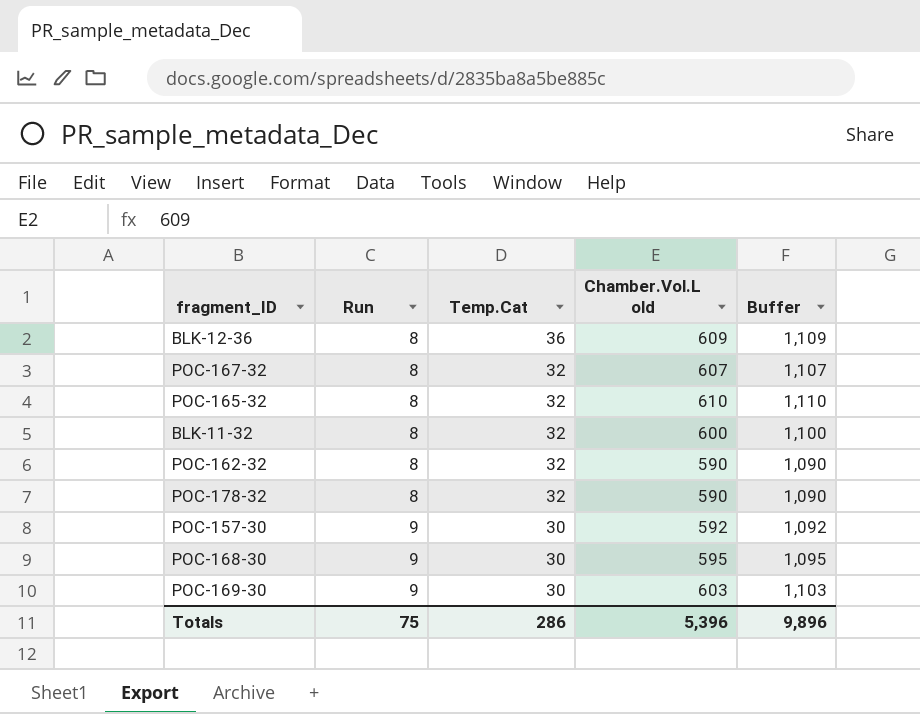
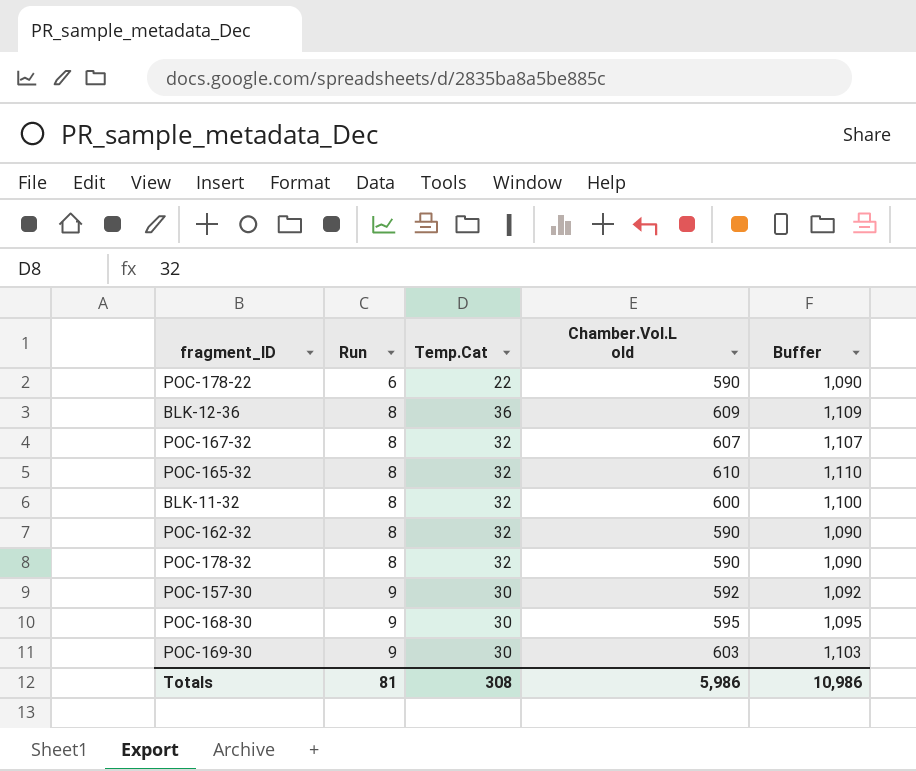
row POC-178-22: none -> 6 | 22 | 590 | 1,090
Totals | Run: 75 -> 81
Totals | Temp.Cat: 286 -> 308
Totals | Chamber.Vol.L old: 5,396 -> 5,986
Totals | Buffer: 9,896 -> 10,986

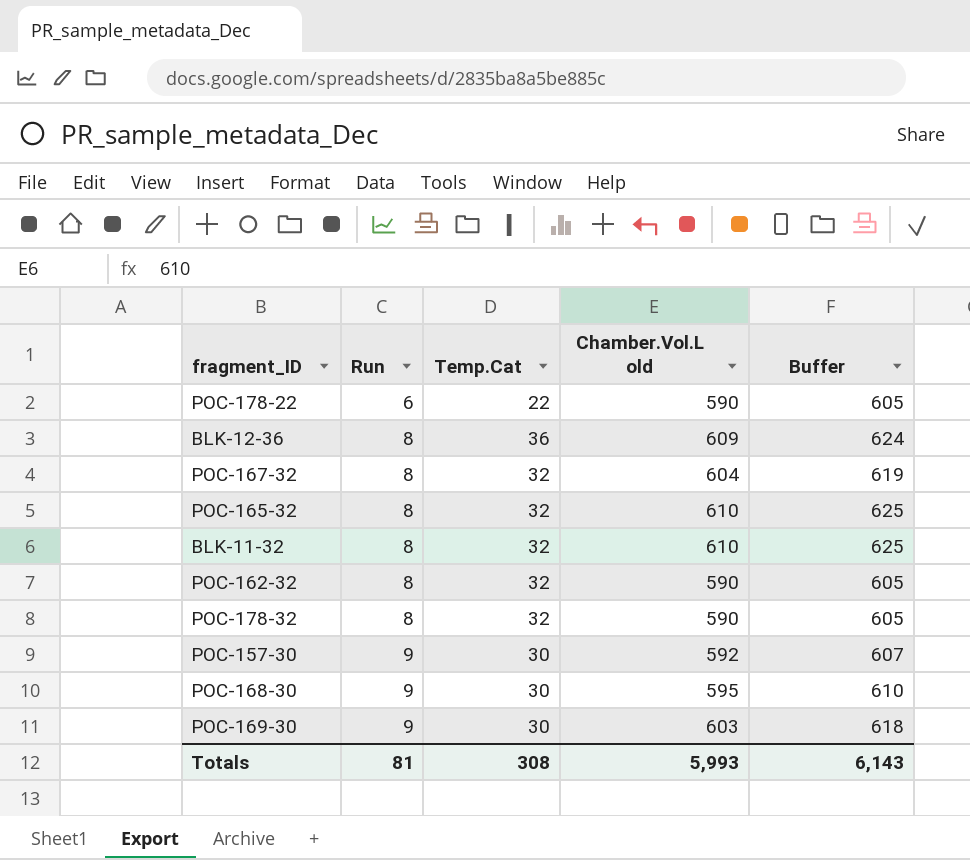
column Buffer | formula: [Chamber.Vol.L old] + 500 -> [Chamber.Vol.L old] + 15
POC-167-32 | Chamber.Vol.L old: 607 -> 604
BLK-11-32 | Chamber.Vol.L old: 600 -> 610
Totals | Chamber.Vol.L old: 5,986 -> 5,993
Totals | Buffer: 10,986 -> 6,143

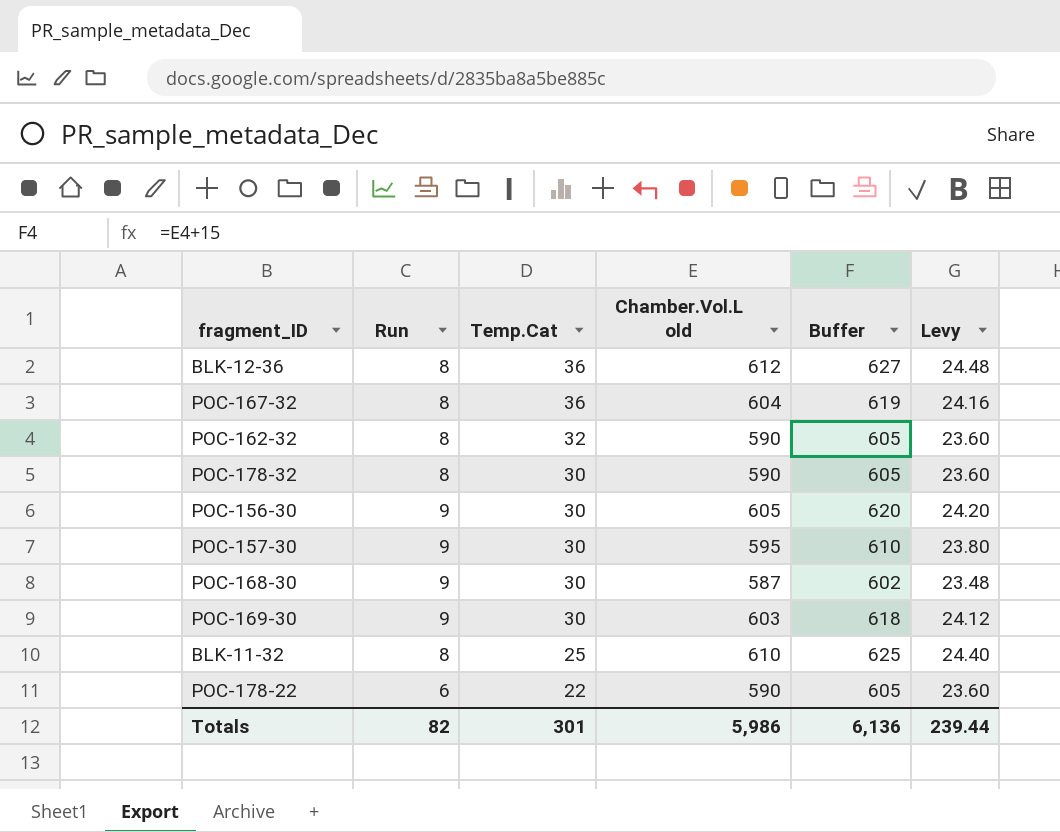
row order: Run ascending -> Temp.Cat descending
column Levy | formula: none -> [Chamber.Vol.L old] * 0.04
row POC-165-32: 8 | 32 | 610 | 625 -> none
BLK-12-36 | Chamber.Vol.L old: 609 -> 612
BLK-12-36 | Buffer: 624 -> 627
POC-167-32 | Temp.Cat: 32 -> 36
POC-178-32 | Temp.Cat: 32 -> 30
row POC-156-30: none -> 9 | 30 | 605 | 620 | 24.20
POC-157-30 | Chamber.Vol.L old: 592 -> 595
POC-157-30 | Buffer: 607 -> 610
POC-168-30 | Chamber.Vol.L old: 595 -> 587
POC-168-30 | Buffer: 610 -> 602
BLK-11-32 | Temp.Cat: 32 -> 25
Totals | Run: 81 -> 82
Totals | Temp.Cat: 308 -> 301
Totals | Chamber.Vol.L old: 5,993 -> 5,986
Totals | Buffer: 6,143 -> 6,136

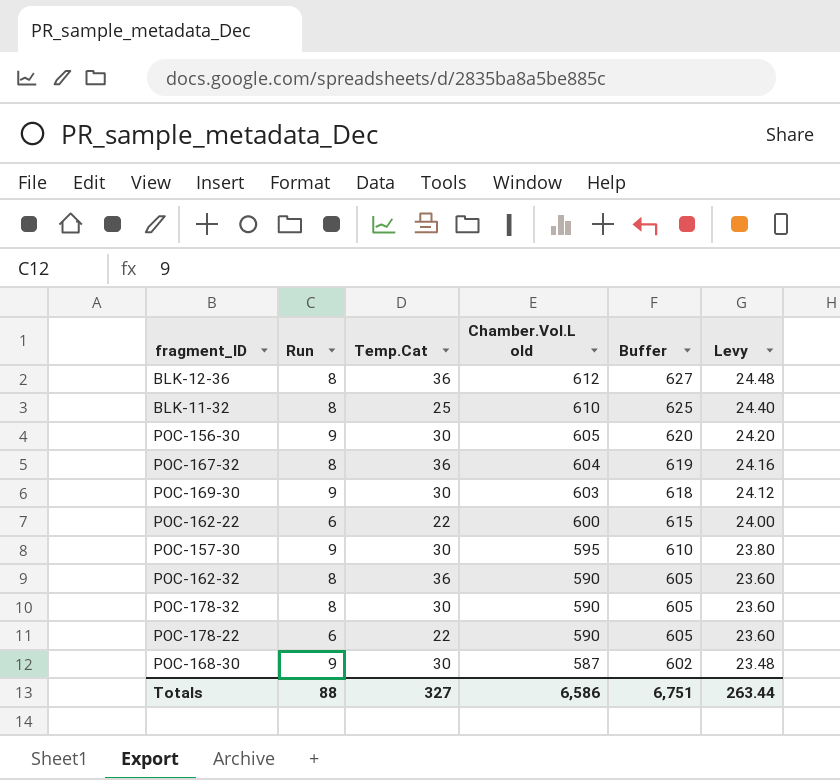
row order: Temp.Cat descending -> Chamber.Vol.L old descending
row POC-162-22: none -> 6 | 22 | 600 | 615 | 24.00
POC-162-32 | Temp.Cat: 32 -> 36
Totals | Run: 82 -> 88
Totals | Temp.Cat: 301 -> 327
Totals | Chamber.Vol.L old: 5,986 -> 6,586
Totals | Buffer: 6,136 -> 6,751
Totals | Levy: 239.44 -> 263.44

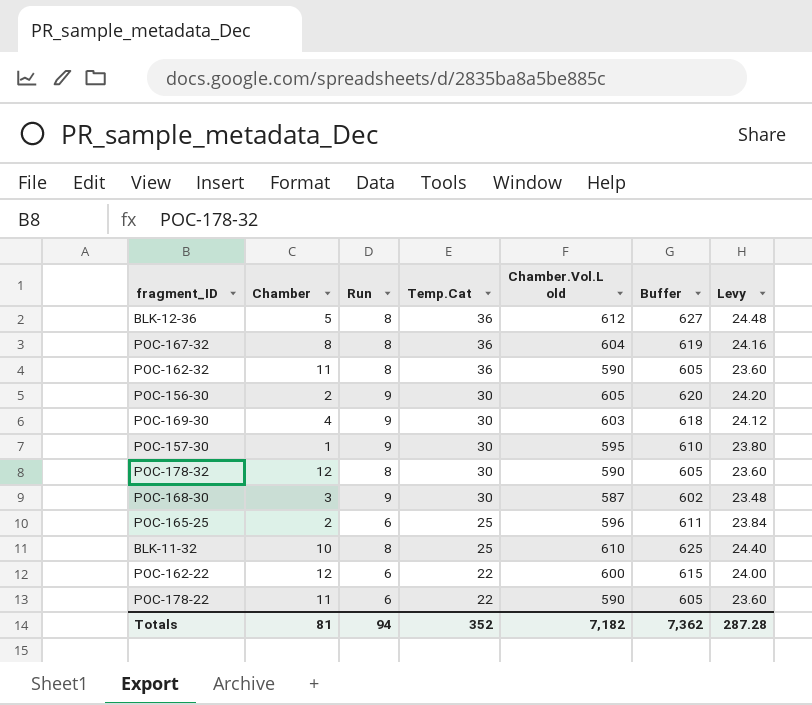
row order: Chamber.Vol.L old descending -> Temp.Cat descending
column Chamber | position: none -> 2
row POC-165-25: none -> 2 | 6 | 25 | 596 | 611 | 23.84
Totals | Run: 88 -> 94
Totals | Temp.Cat: 327 -> 352
Totals | Chamber.Vol.L old: 6,586 -> 7,182
Totals | Buffer: 6,751 -> 7,362
Totals | Levy: 263.44 -> 287.28

